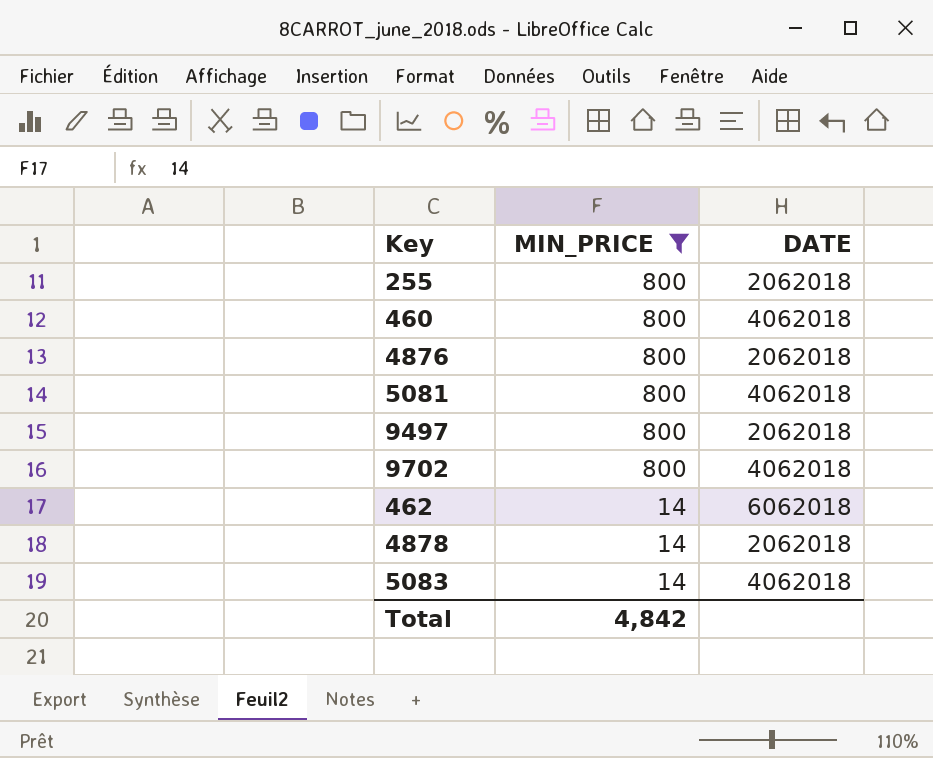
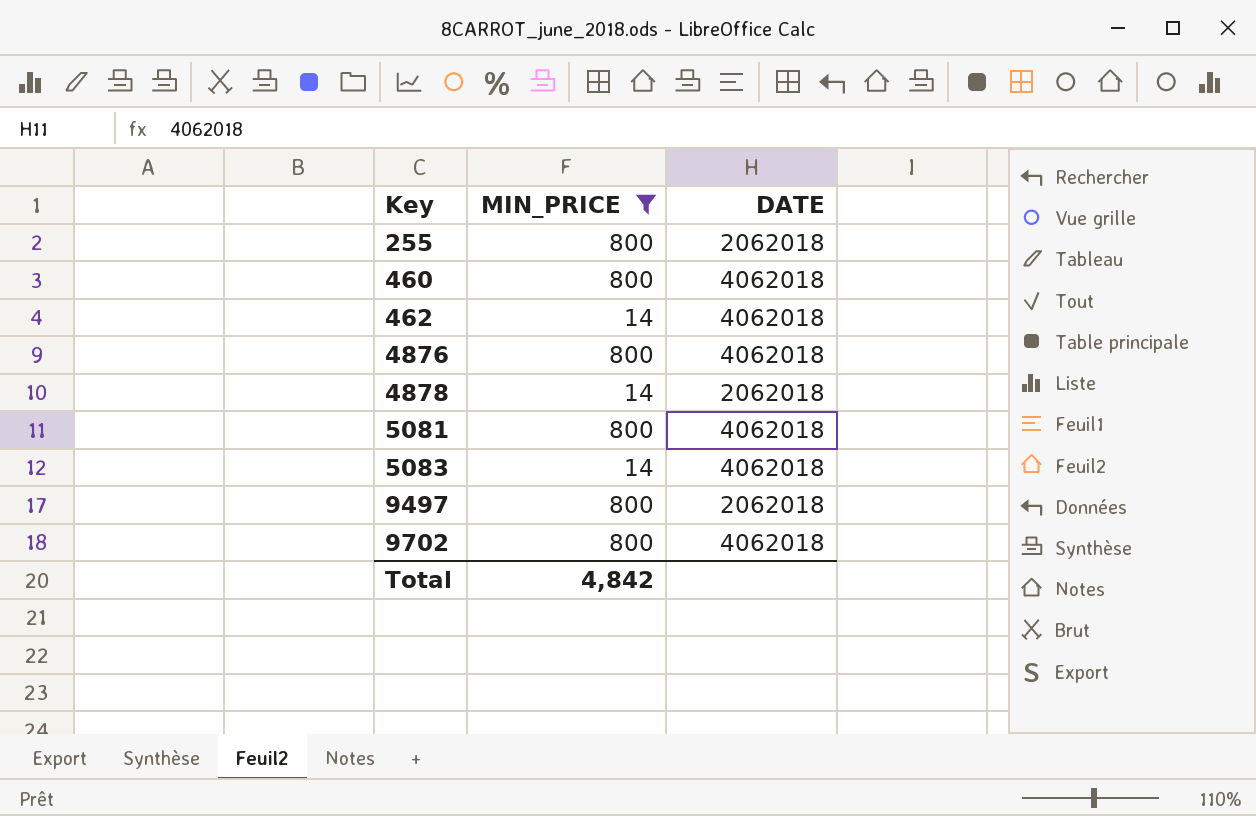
row order: MIN_PRICE descending -> Key ascending
462 | DATE: 6062018 -> 4062018
4876 | DATE: 2062018 -> 4062018

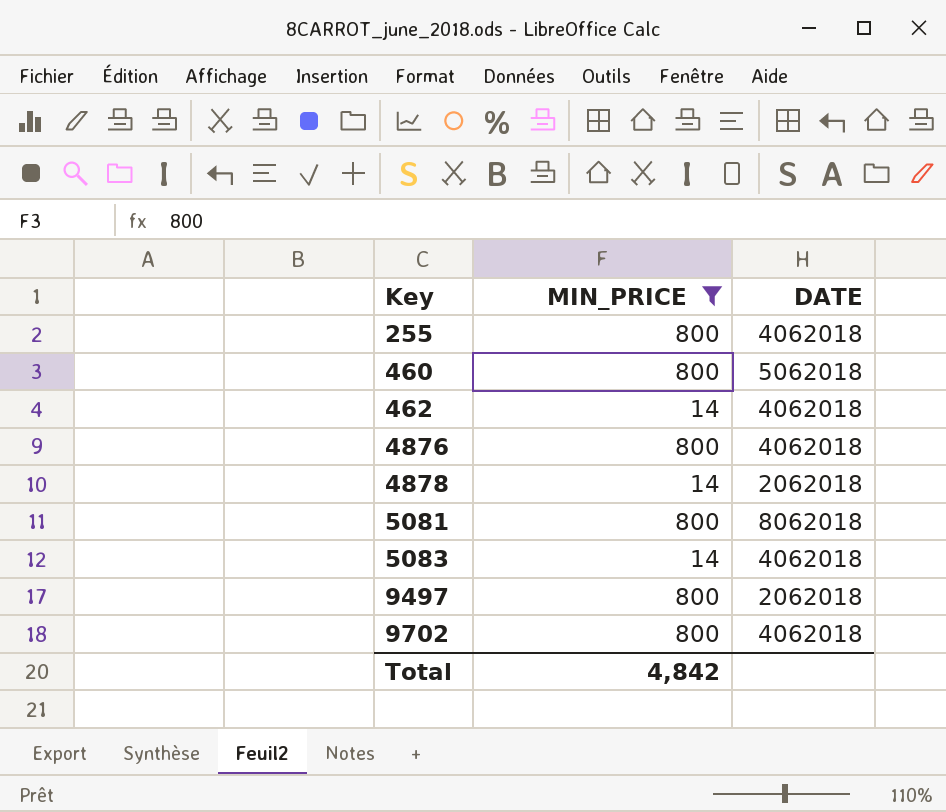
255 | DATE: 2062018 -> 4062018
460 | DATE: 4062018 -> 5062018
5081 | DATE: 4062018 -> 8062018

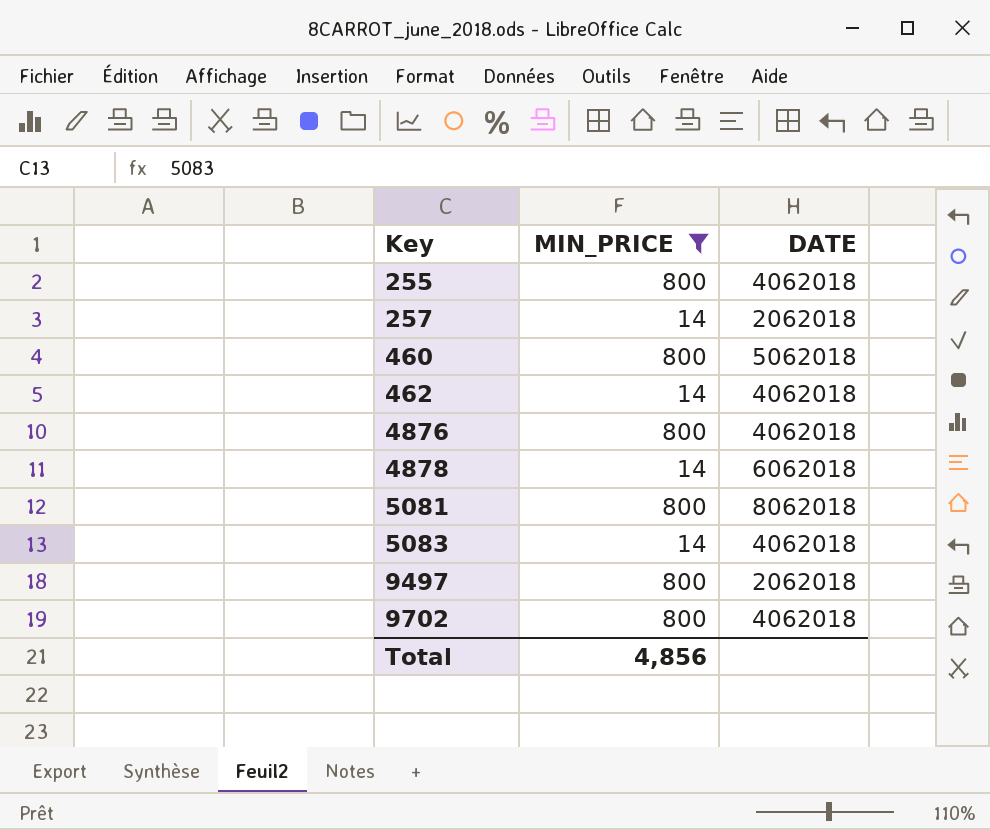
row 257: none -> 14 | 2062018
4878 | DATE: 2062018 -> 6062018
Total | MIN_PRICE: 4,842 -> 4,856

